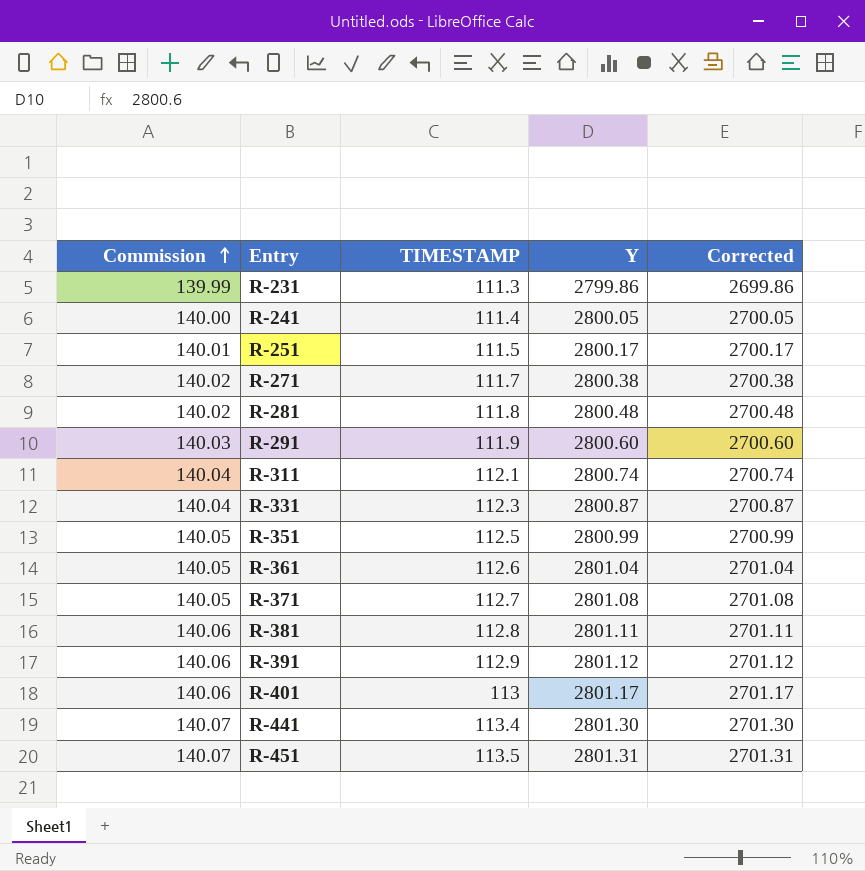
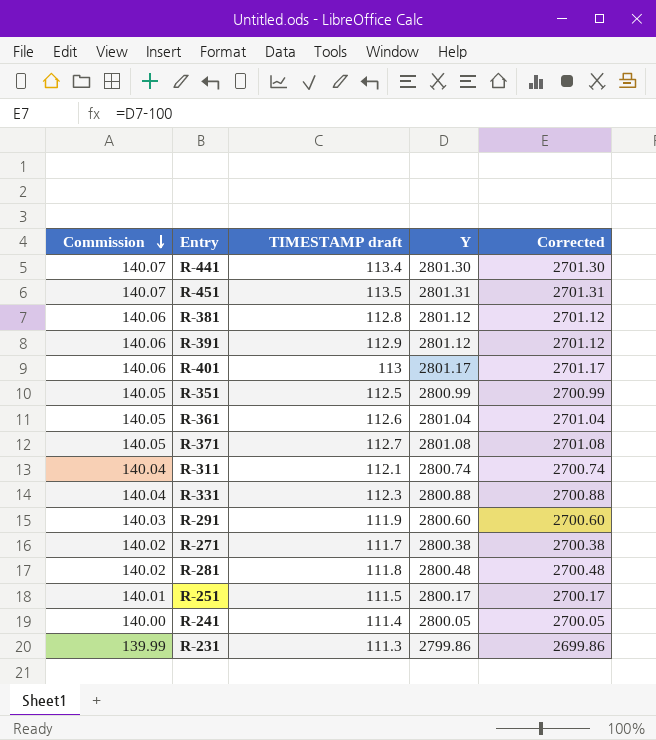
row order: Commission ascending -> Commission descending
column name: TIMESTAMP -> TIMESTAMP draft
R-381 | Y: 2801.11 -> 2801.12
R-381 | Corrected: 2701.11 -> 2701.12
R-331 | Y: 2800.87 -> 2800.88
R-331 | Corrected: 2700.87 -> 2700.88

